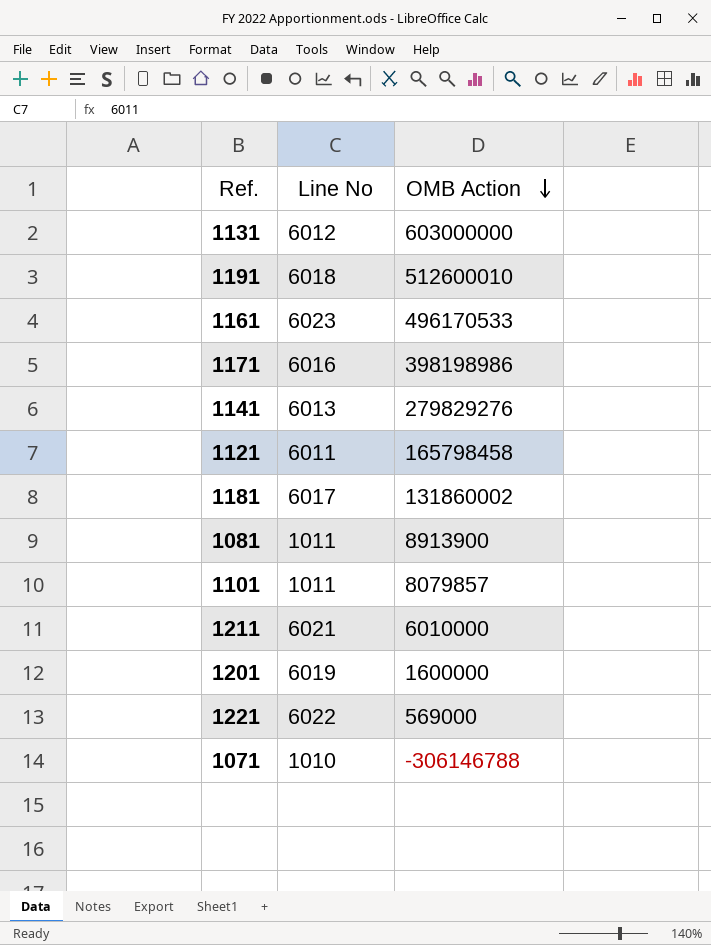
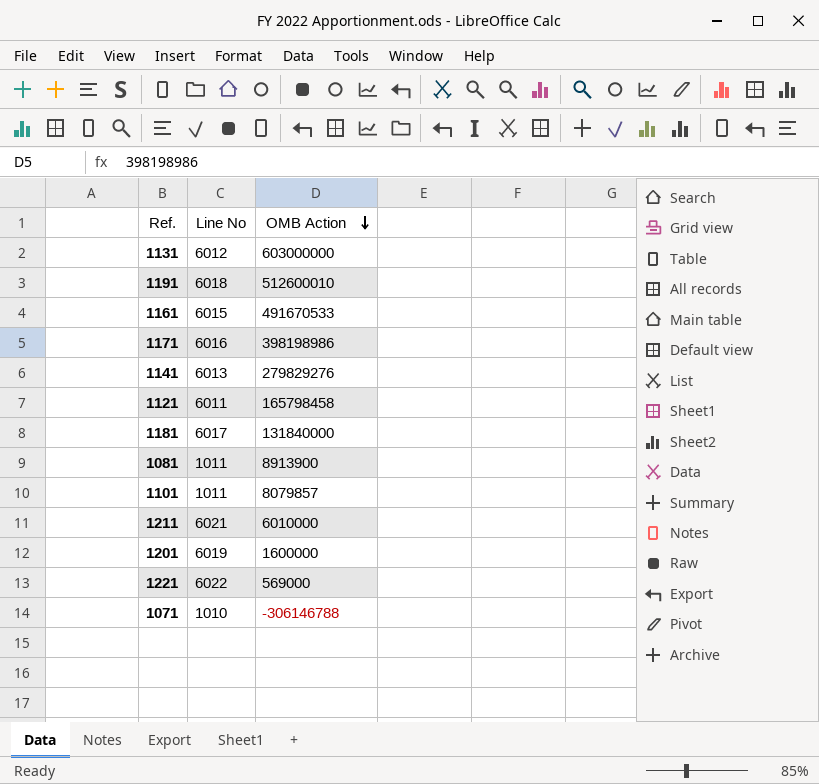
1161 | Line No: 6023 -> 6015
1161 | OMB Action: 496170533 -> 491670533
1181 | OMB Action: 131860002 -> 131840000

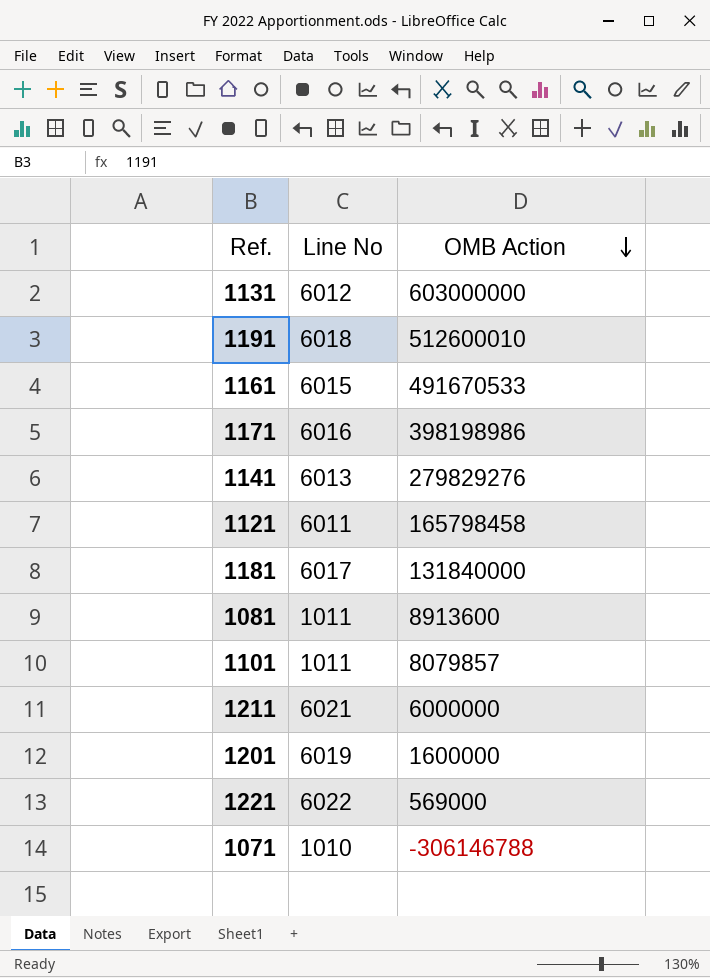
1081 | OMB Action: 8913900 -> 8913600
1211 | OMB Action: 6010000 -> 6000000

